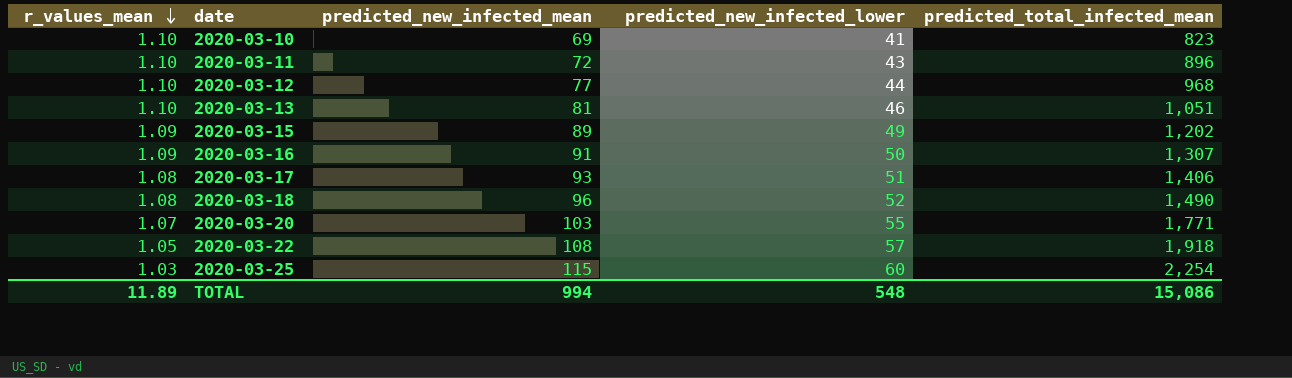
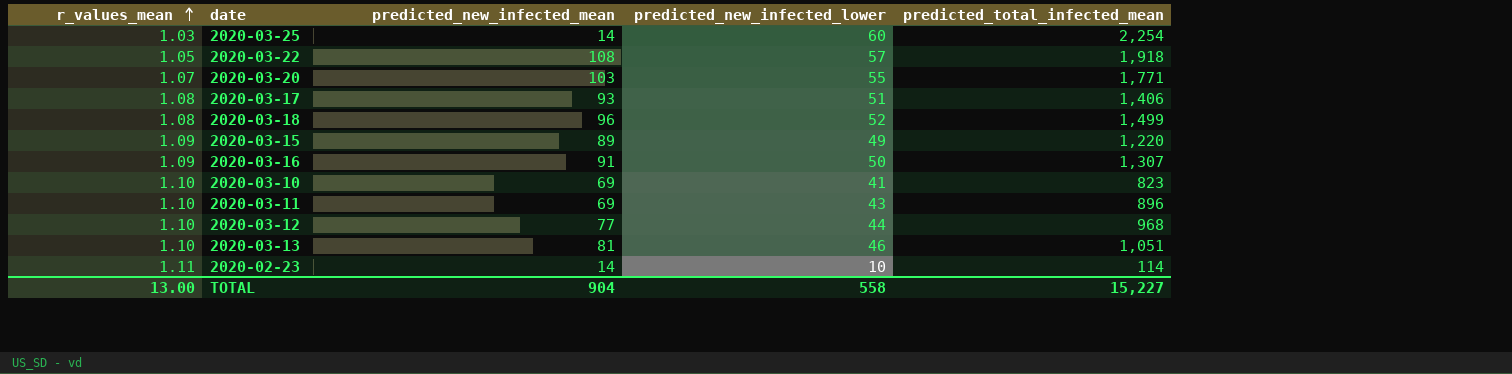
row order: r_values_mean descending -> r_values_mean ascending
2020-03-25 | predicted_new_infected_mean: 115 -> 14
2020-03-18 | predicted_total_infected_mean: 1,490 -> 1,499
2020-03-15 | predicted_total_infected_mean: 1,202 -> 1,220
2020-03-11 | predicted_new_infected_mean: 72 -> 69
row 2020-02-23: none -> 1.11 | 14 | 10 | 114
TOTAL | r_values_mean: 11.89 -> 13.00
TOTAL | predicted_new_infected_mean: 994 -> 904
TOTAL | predicted_new_infected_lower: 548 -> 558
TOTAL | predicted_total_infected_mean: 15,086 -> 15,227

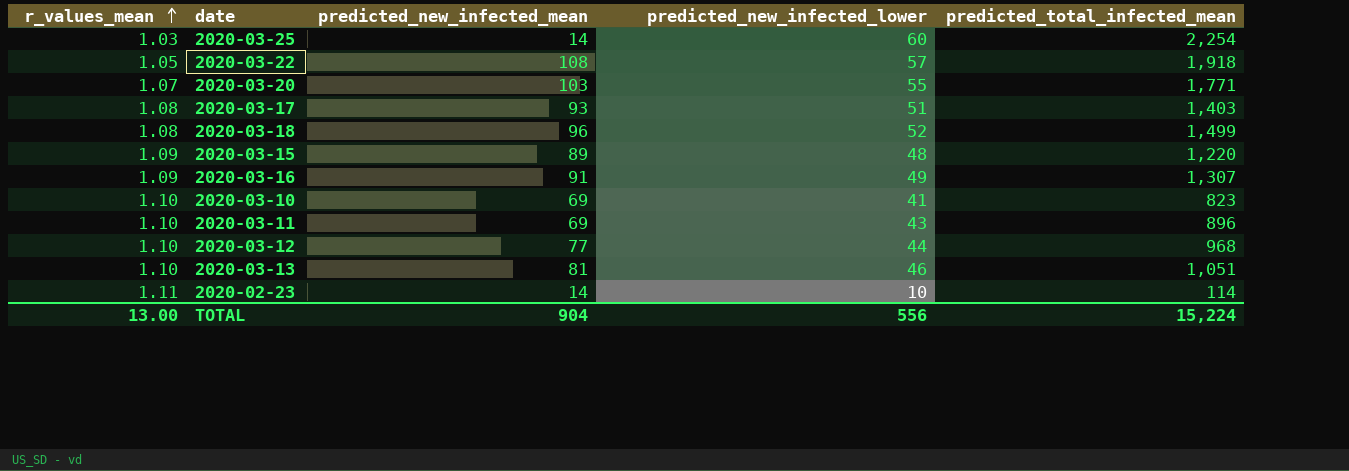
2020-03-17 | predicted_total_infected_mean: 1,406 -> 1,403
2020-03-15 | predicted_new_infected_lower: 49 -> 48
2020-03-16 | predicted_new_infected_lower: 50 -> 49
TOTAL | predicted_new_infected_lower: 558 -> 556
TOTAL | predicted_total_infected_mean: 15,227 -> 15,224

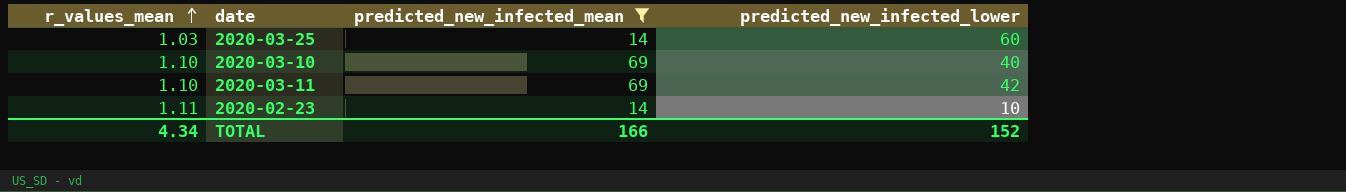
filter: none -> predicted_new_infected_mean <= 69
column predicted_total_infected_mean | position: 5 -> none
2020-03-10 | predicted_new_infected_lower: 41 -> 40
2020-03-11 | predicted_new_infected_lower: 43 -> 42
TOTAL | r_values_mean: 13.00 -> 4.34
TOTAL | predicted_new_infected_mean: 904 -> 166
TOTAL | predicted_new_infected_lower: 556 -> 152

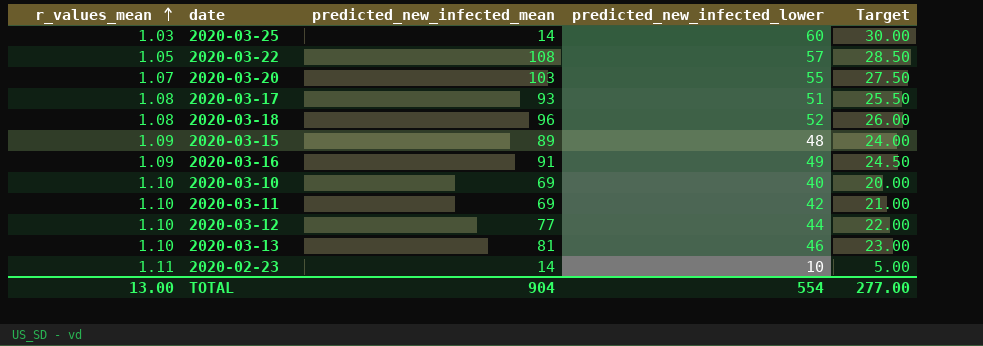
filter: predicted_new_infected_mean <= 69 -> none
column Target | formula: none -> [predicted_new_infected_lower] * 0.5
TOTAL | r_values_mean: 4.34 -> 13.00
TOTAL | predicted_new_infected_mean: 166 -> 904
TOTAL | predicted_new_infected_lower: 152 -> 554

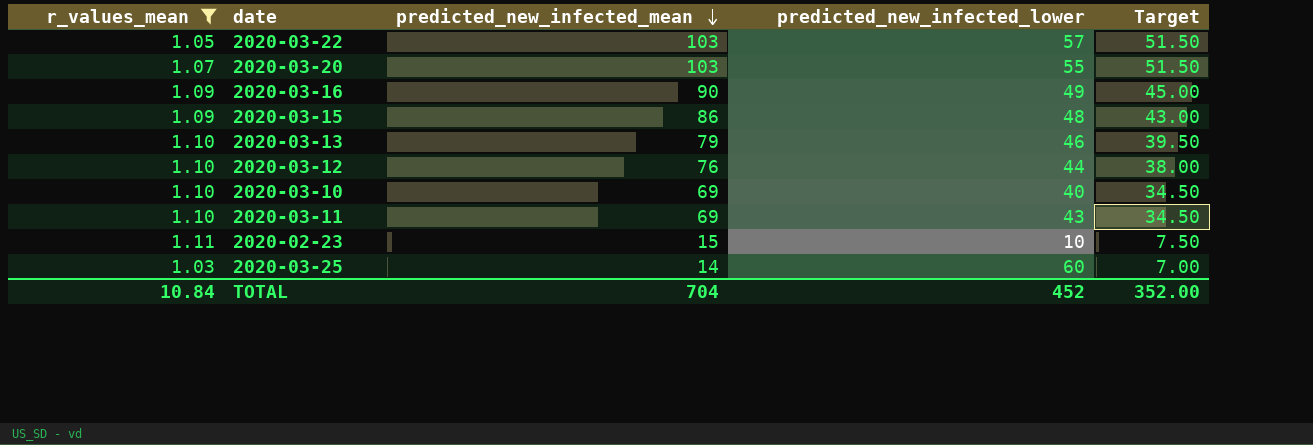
filter: none -> r_values_mean != 1.08
row order: r_values_mean ascending -> predicted_new_infected_mean descending
column Target | formula: [predicted_new_infected_lower] * 0.5 -> [predicted_new_infected_mean] * 0.5
2020-03-22 | predicted_new_infected_mean: 108 -> 103
2020-03-16 | predicted_new_infected_mean: 91 -> 90
2020-03-15 | predicted_new_infected_mean: 89 -> 86
2020-03-13 | predicted_new_infected_mean: 81 -> 79
2020-03-12 | predicted_new_infected_mean: 77 -> 76
2020-03-11 | predicted_new_infected_lower: 42 -> 43
2020-02-23 | predicted_new_infected_mean: 14 -> 15
TOTAL | r_values_mean: 13.00 -> 10.84
TOTAL | predicted_new_infected_mean: 904 -> 704
TOTAL | predicted_new_infected_lower: 554 -> 452
TOTAL | Target: 277.00 -> 352.00

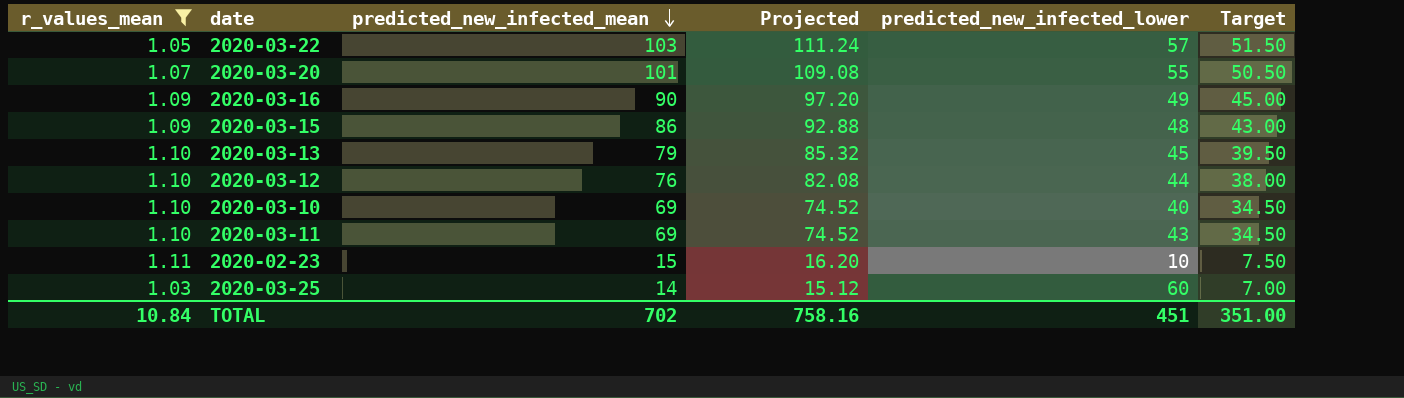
column Projected | formula: none -> [predicted_new_infected_mean] * 1.08
2020-03-20 | predicted_new_infected_mean: 103 -> 101
2020-03-20 | Target: 51.50 -> 50.50
2020-03-13 | predicted_new_infected_lower: 46 -> 45
TOTAL | predicted_new_infected_mean: 704 -> 702
TOTAL | predicted_new_infected_lower: 452 -> 451
TOTAL | Target: 352.00 -> 351.00

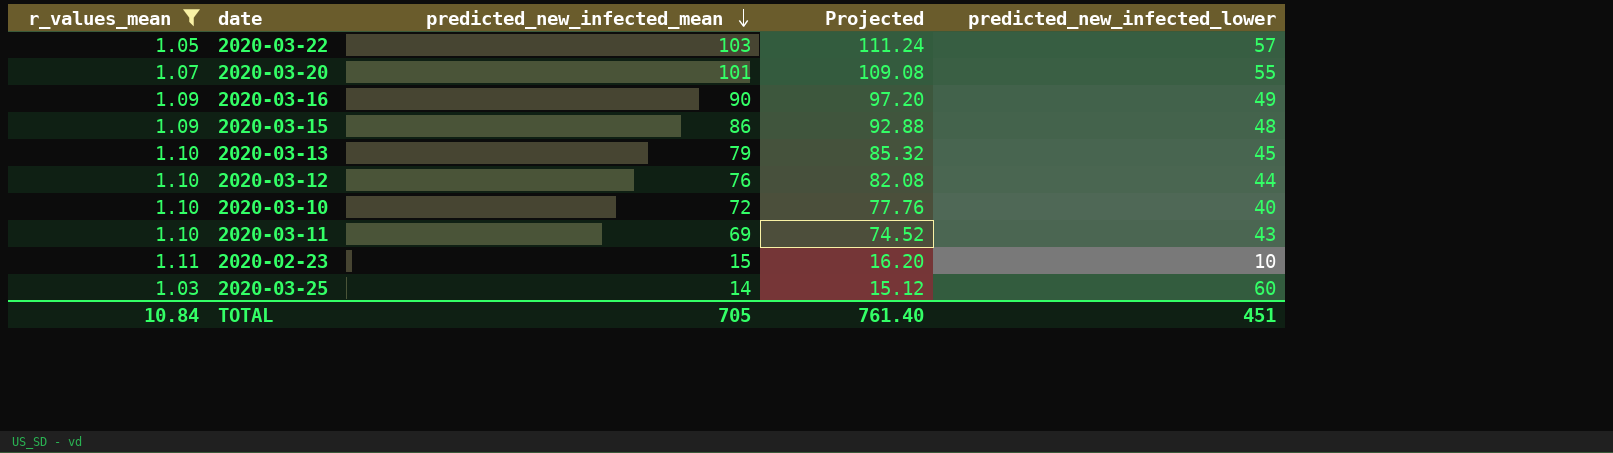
column Target | formula: [predicted_new_infected_mean] * 0.5 -> none
2020-03-10 | predicted_new_infected_mean: 69 -> 72
2020-03-10 | Projected: 74.52 -> 77.76
TOTAL | predicted_new_infected_mean: 702 -> 705
TOTAL | Projected: 758.16 -> 761.40

